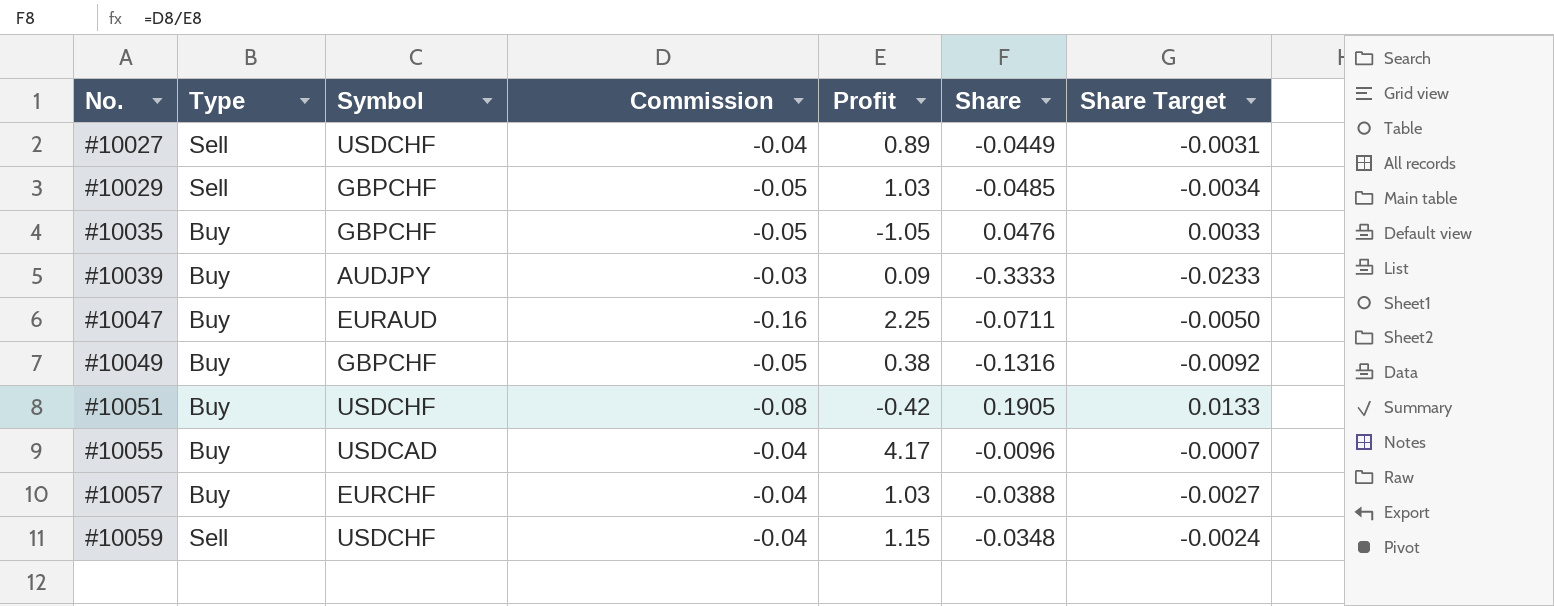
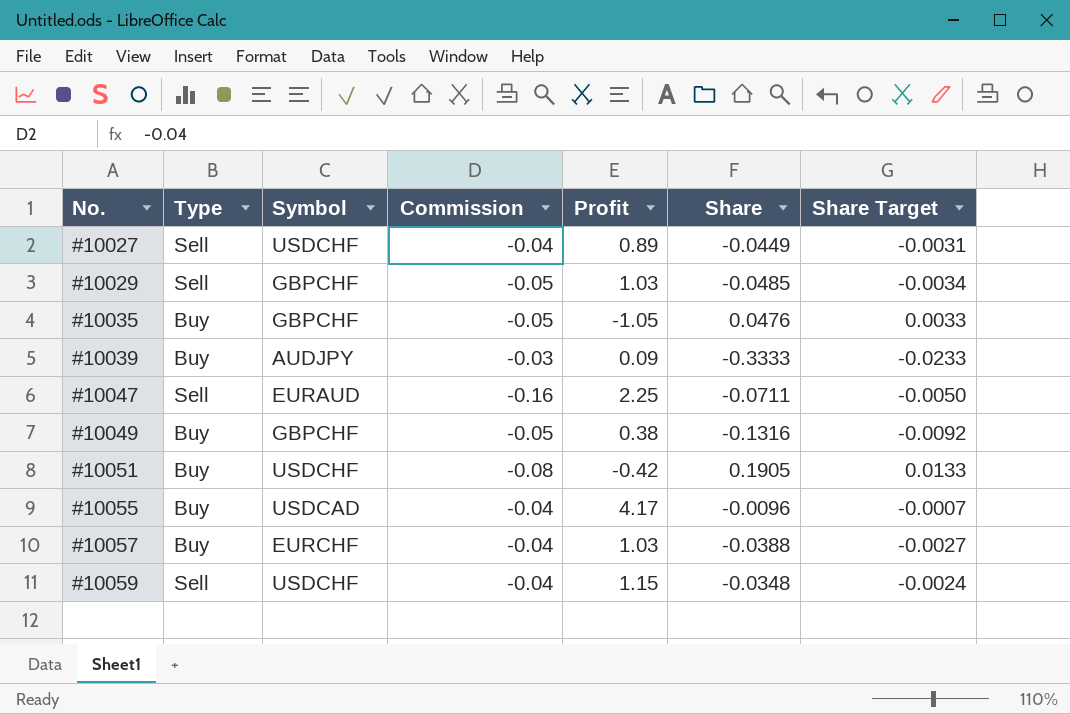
#10047 | Type: Buy -> Sell

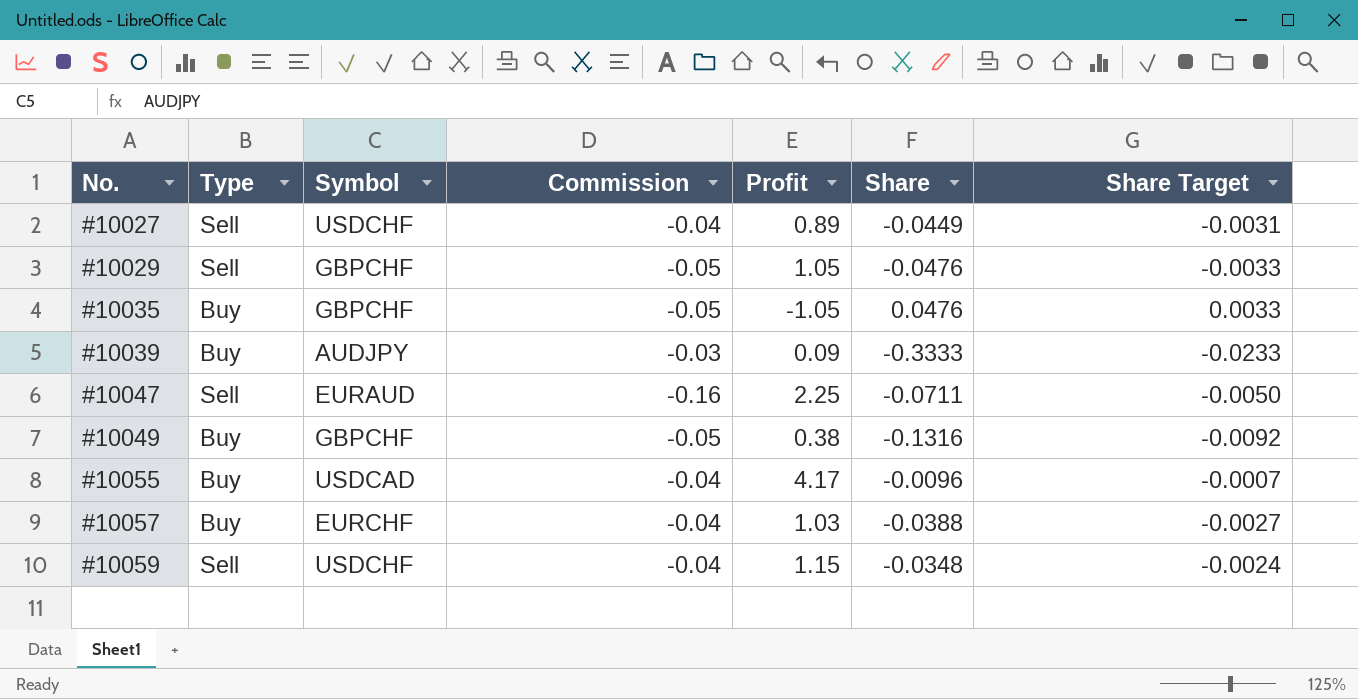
row #10051: Buy | USDCHF | -0.08 | -0.42 | 0.1905 | 0.0133 -> none
#10029 | Profit: 1.03 -> 1.05
#10029 | Share: -0.0485 -> -0.0476
#10029 | Share Target: -0.0034 -> -0.0033

